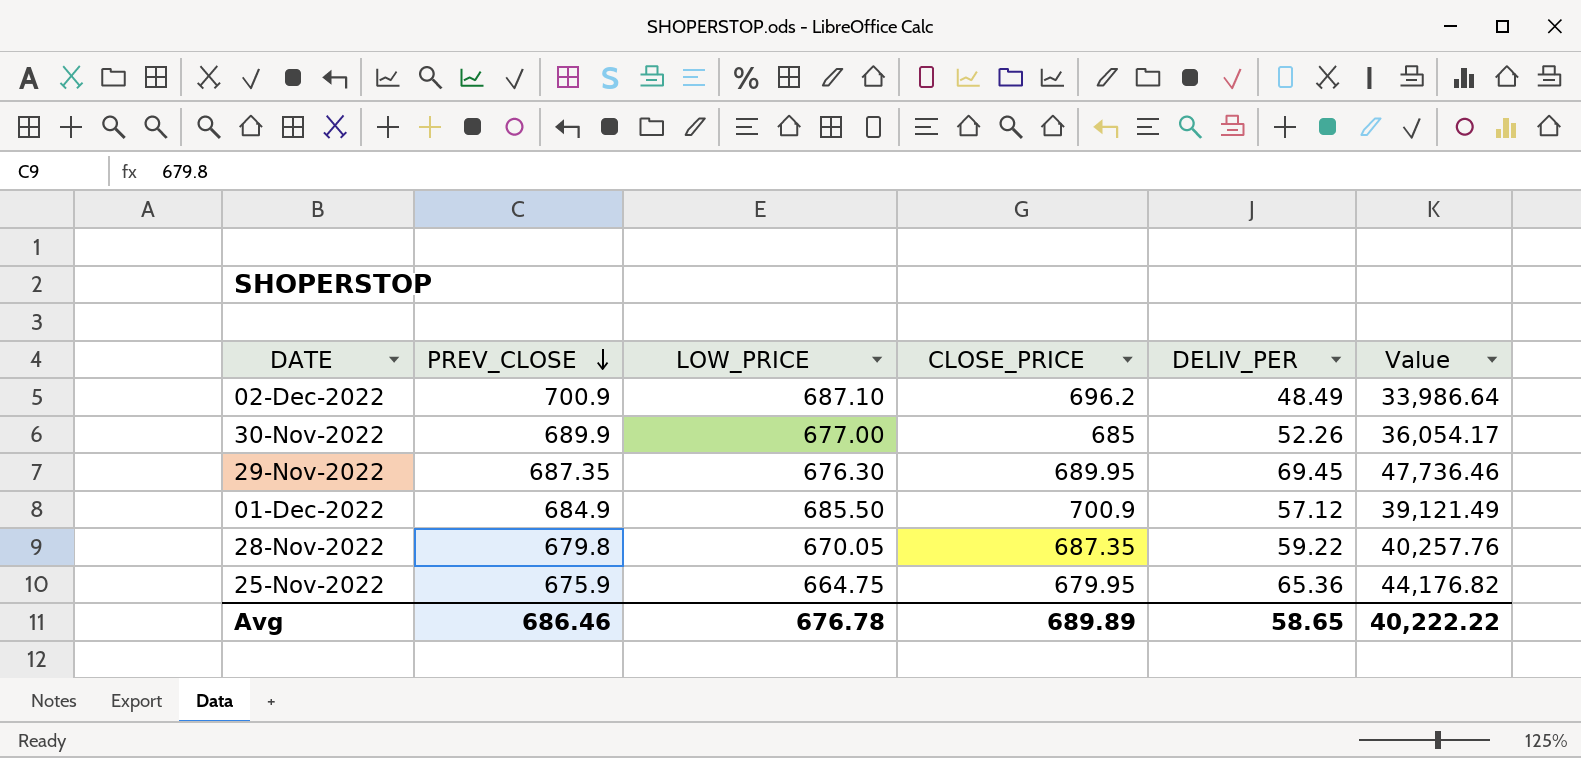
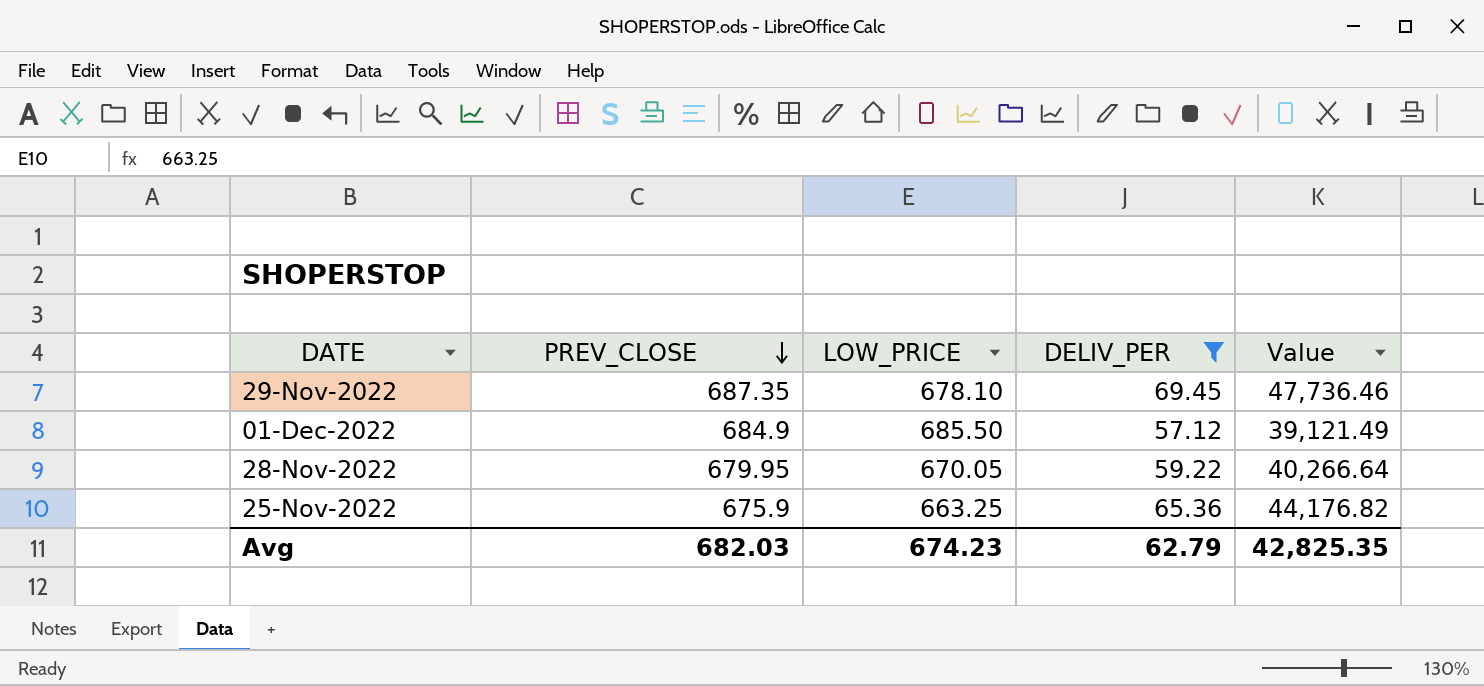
filter: none -> DELIV_PER >= 57.12
column CLOSE_PRICE | position: 4 -> none
29-Nov-2022 | LOW_PRICE: 676.30 -> 678.10
28-Nov-2022 | PREV_CLOSE: 679.8 -> 679.95
28-Nov-2022 | Value: 40,257.76 -> 40,266.64
25-Nov-2022 | LOW_PRICE: 664.75 -> 663.25
Avg | PREV_CLOSE: 686.46 -> 682.03
Avg | LOW_PRICE: 676.78 -> 674.23
Avg | DELIV_PER: 58.65 -> 62.79
Avg | Value: 40,222.22 -> 42,825.35

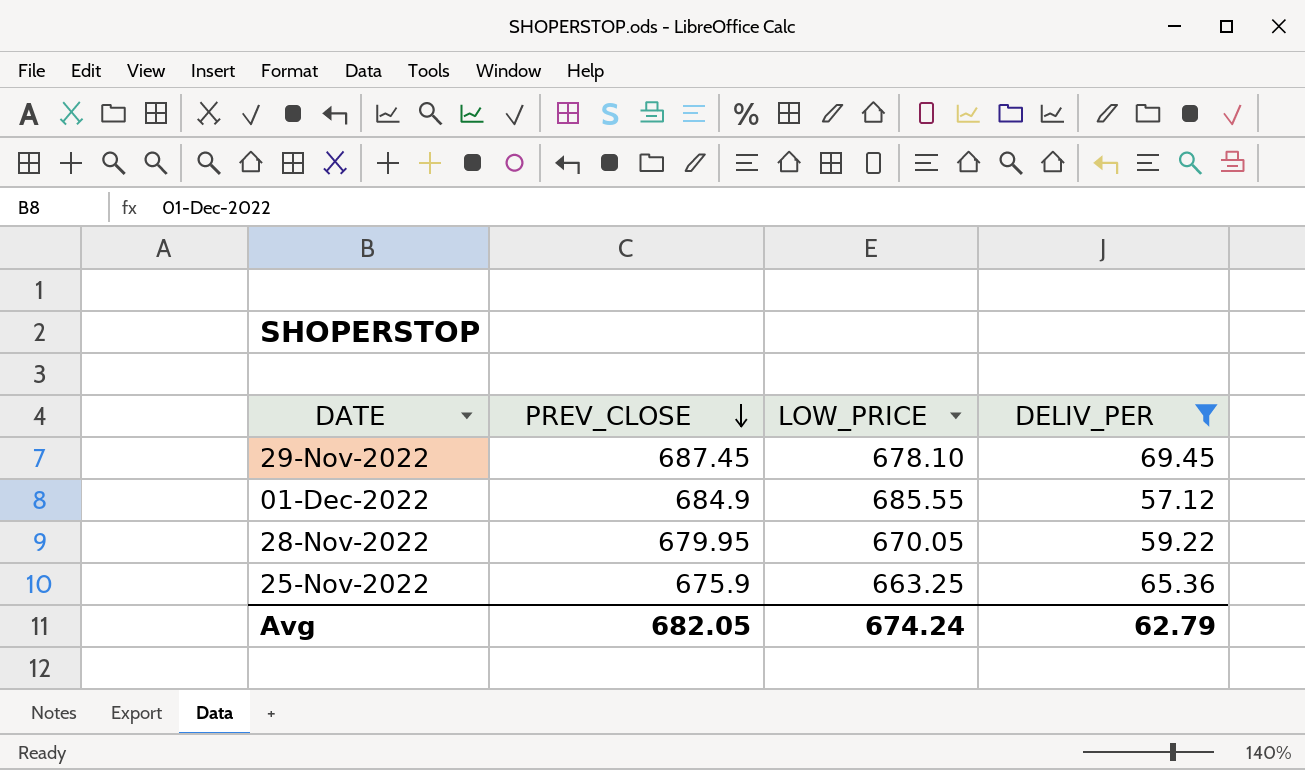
column Value | formula: [PREV_CLOSE] * [DELIV_PER] -> none
29-Nov-2022 | PREV_CLOSE: 687.35 -> 687.45
01-Dec-2022 | LOW_PRICE: 685.50 -> 685.55
Avg | PREV_CLOSE: 682.03 -> 682.05
Avg | LOW_PRICE: 674.23 -> 674.24

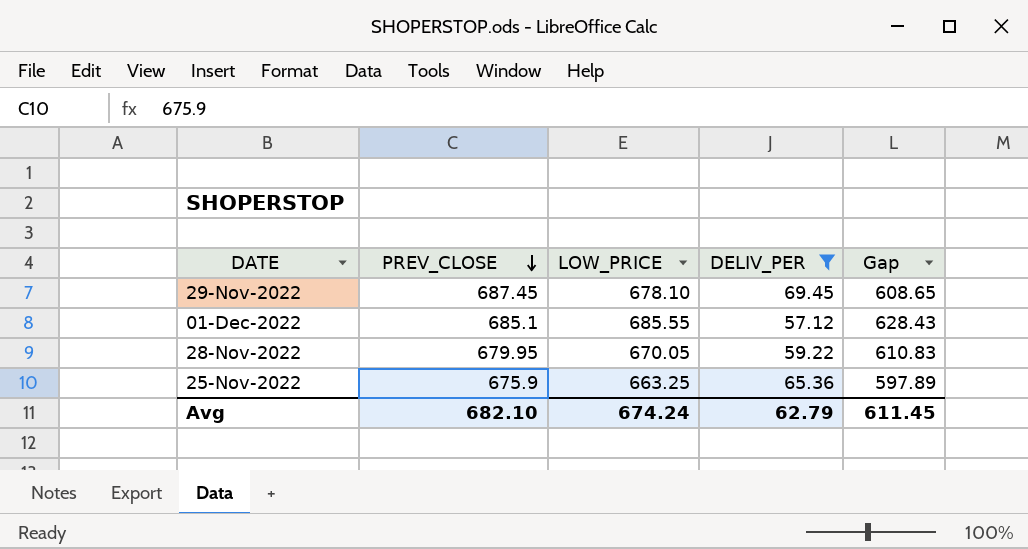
column Gap | formula: none -> [LOW_PRICE] - [DELIV_PER]
01-Dec-2022 | PREV_CLOSE: 684.9 -> 685.1
Avg | PREV_CLOSE: 682.05 -> 682.10

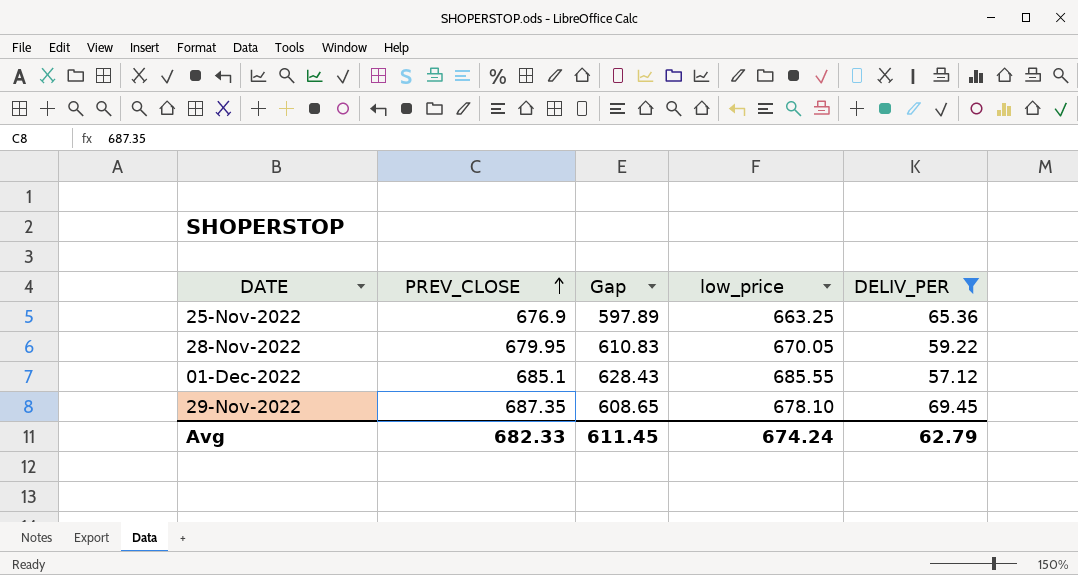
row order: PREV_CLOSE descending -> PREV_CLOSE ascending
column Gap | position: 5 -> 3
column name: LOW_PRICE -> low_price
25-Nov-2022 | PREV_CLOSE: 675.9 -> 676.9
29-Nov-2022 | PREV_CLOSE: 687.45 -> 687.35
Avg | PREV_CLOSE: 682.10 -> 682.33

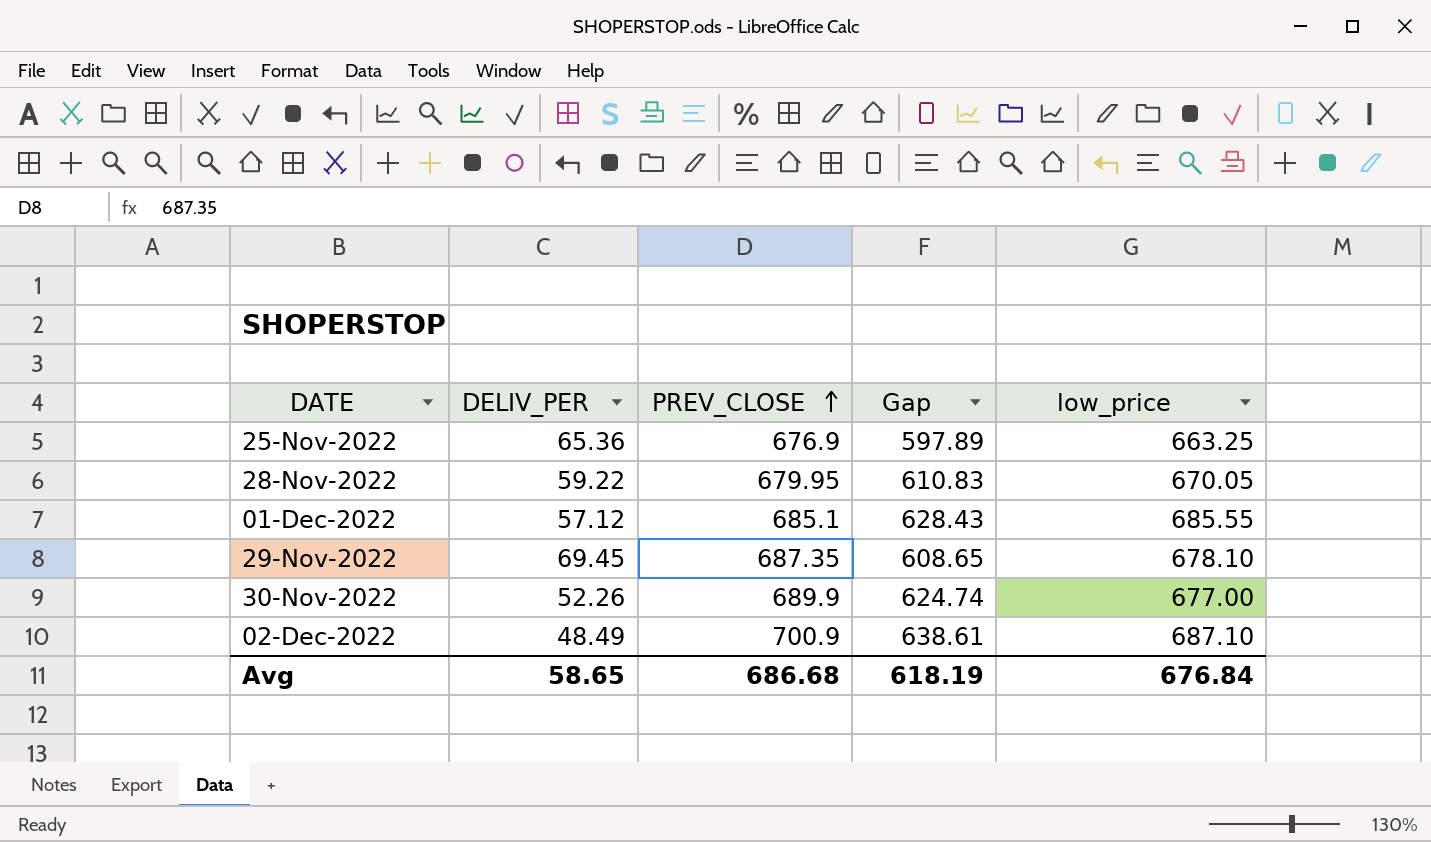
filter: DELIV_PER >= 57.12 -> none
column DELIV_PER | position: 5 -> 2
Avg | DELIV_PER: 62.79 -> 58.65
Avg | PREV_CLOSE: 682.33 -> 686.68
Avg | Gap: 611.45 -> 618.19
Avg | low_price: 674.24 -> 676.84

